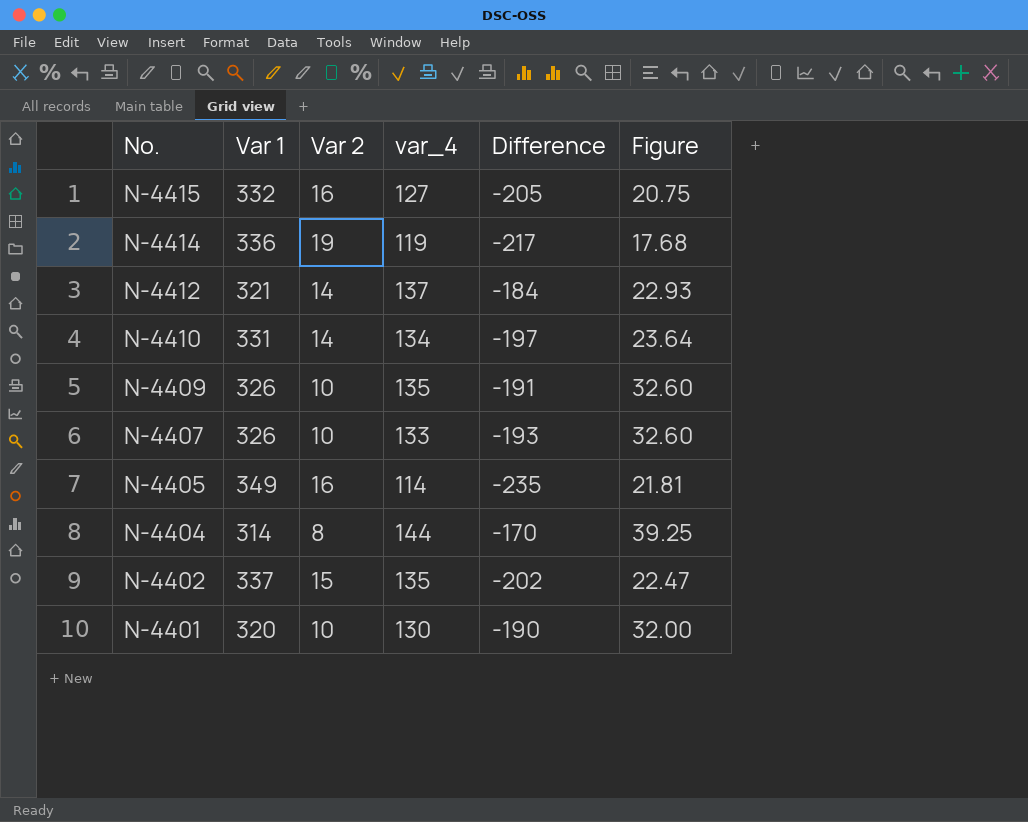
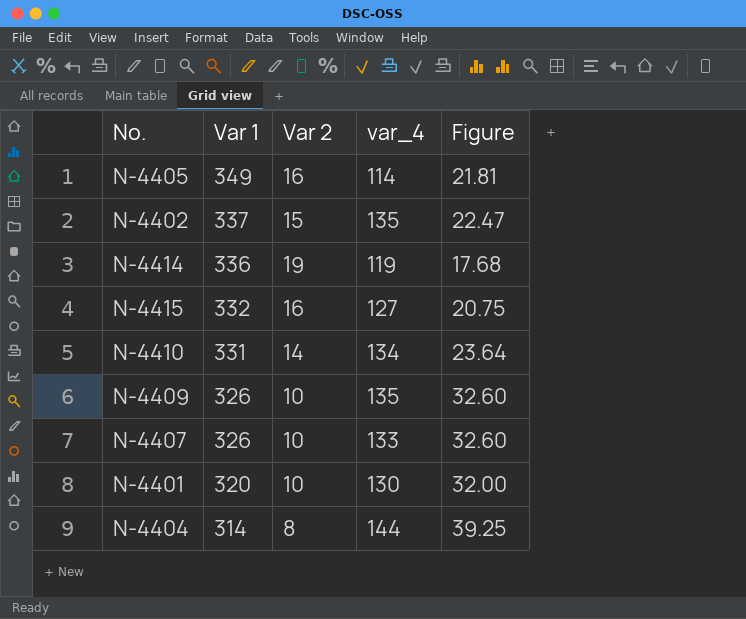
row order: No. descending -> Var 1 descending
column Difference | formula: [var_4] - [Var 1] -> none
row N-4412: 321 | 14 | 137 | -184 | 22.93 -> none

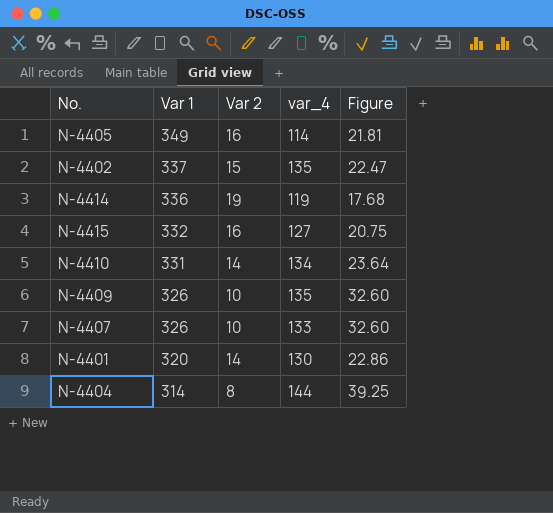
N-4401 | Var 2: 10 -> 14
N-4401 | Figure: 32.00 -> 22.86

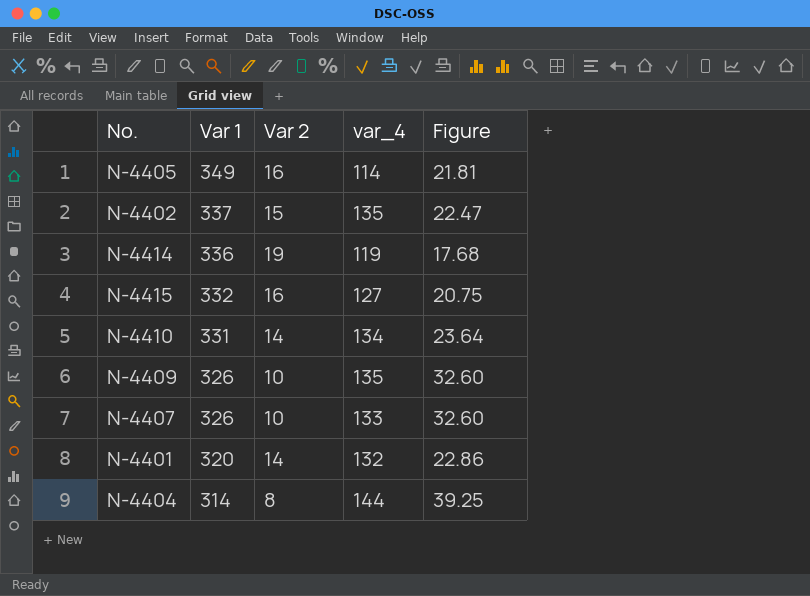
N-4401 | var_4: 130 -> 132

